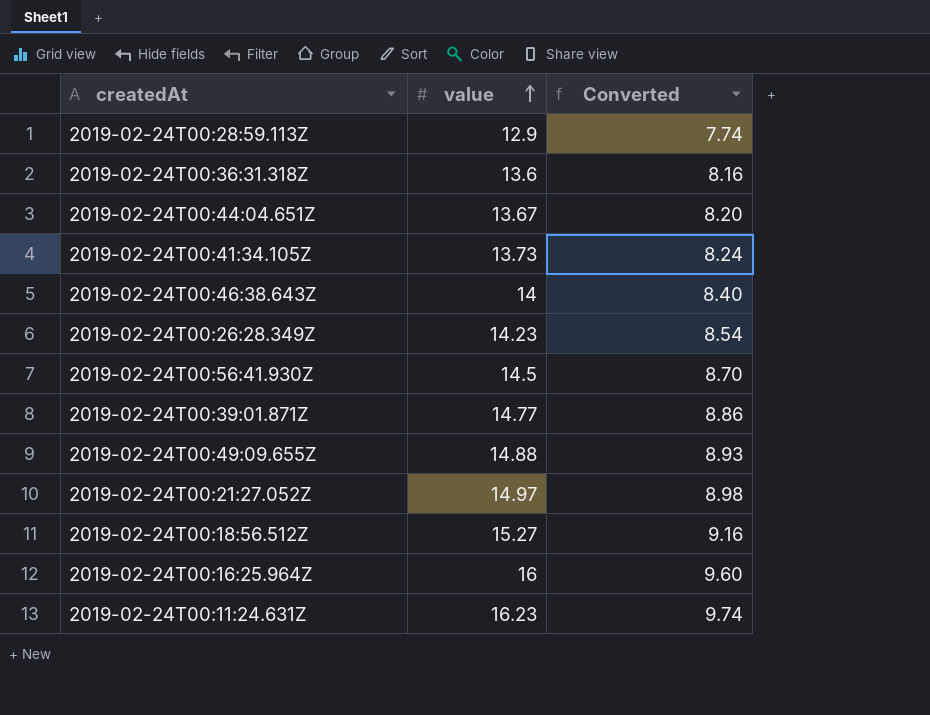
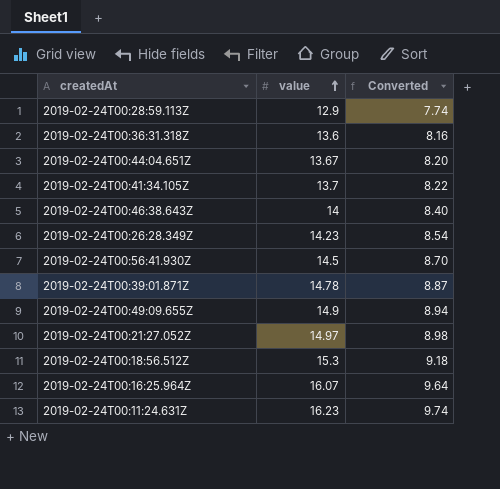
2019-02-24T00:41:34.105Z | value: 13.73 -> 13.7
2019-02-24T00:41:34.105Z | Converted: 8.24 -> 8.22
2019-02-24T00:39:01.871Z | value: 14.77 -> 14.78
2019-02-24T00:39:01.871Z | Converted: 8.86 -> 8.87
2019-02-24T00:49:09.655Z | value: 14.88 -> 14.9
2019-02-24T00:49:09.655Z | Converted: 8.93 -> 8.94
2019-02-24T00:18:56.512Z | value: 15.27 -> 15.3
2019-02-24T00:18:56.512Z | Converted: 9.16 -> 9.18
2019-02-24T00:16:25.964Z | value: 16 -> 16.07
2019-02-24T00:16:25.964Z | Converted: 9.60 -> 9.64

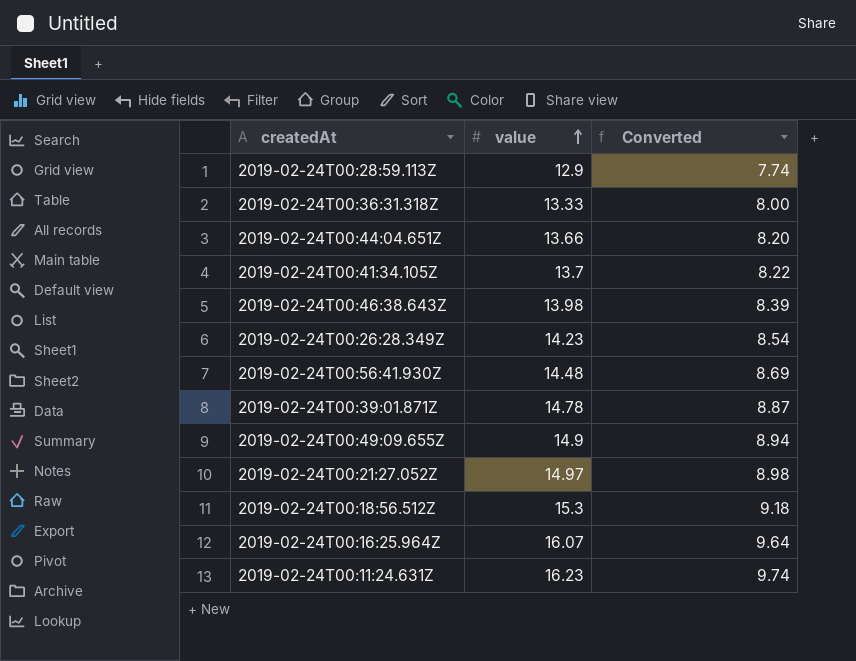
2019-02-24T00:36:31.318Z | value: 13.6 -> 13.33
2019-02-24T00:36:31.318Z | Converted: 8.16 -> 8.00
2019-02-24T00:44:04.651Z | value: 13.67 -> 13.66
2019-02-24T00:46:38.643Z | value: 14 -> 13.98
2019-02-24T00:46:38.643Z | Converted: 8.40 -> 8.39
2019-02-24T00:56:41.930Z | value: 14.5 -> 14.48
2019-02-24T00:56:41.930Z | Converted: 8.70 -> 8.69

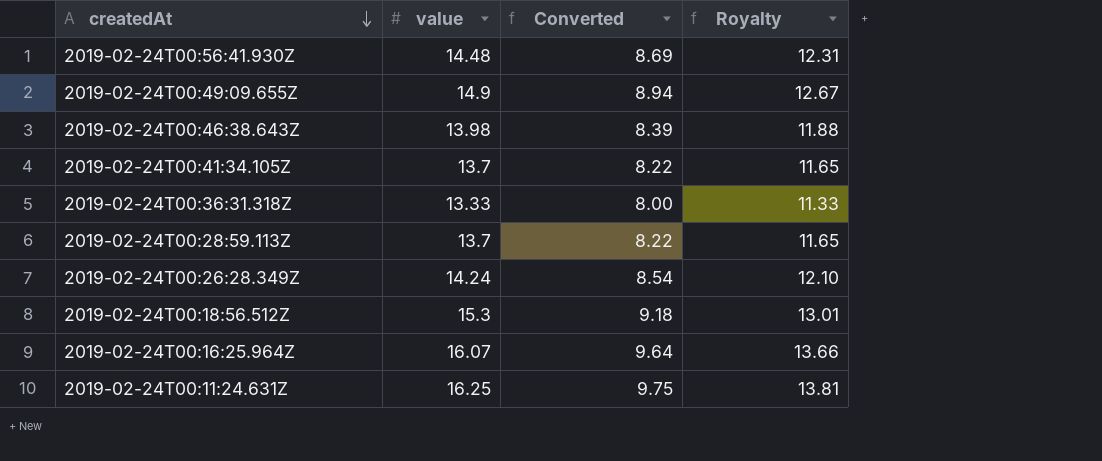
row order: value ascending -> createdAt descending
column Royalty | formula: none -> [value] * 0.85
row 2019-02-24T00:44:04.651Z: 13.66 | 8.20 -> none
row 2019-02-24T00:39:01.871Z: 14.78 | 8.87 -> none
row 2019-02-24T00:21:27.052Z: 14.97 | 8.98 -> none
2019-02-24T00:28:59.113Z | value: 12.9 -> 13.7
2019-02-24T00:28:59.113Z | Converted: 7.74 -> 8.22
2019-02-24T00:26:28.349Z | value: 14.23 -> 14.24
2019-02-24T00:11:24.631Z | value: 16.23 -> 16.25
2019-02-24T00:11:24.631Z | Converted: 9.74 -> 9.75

